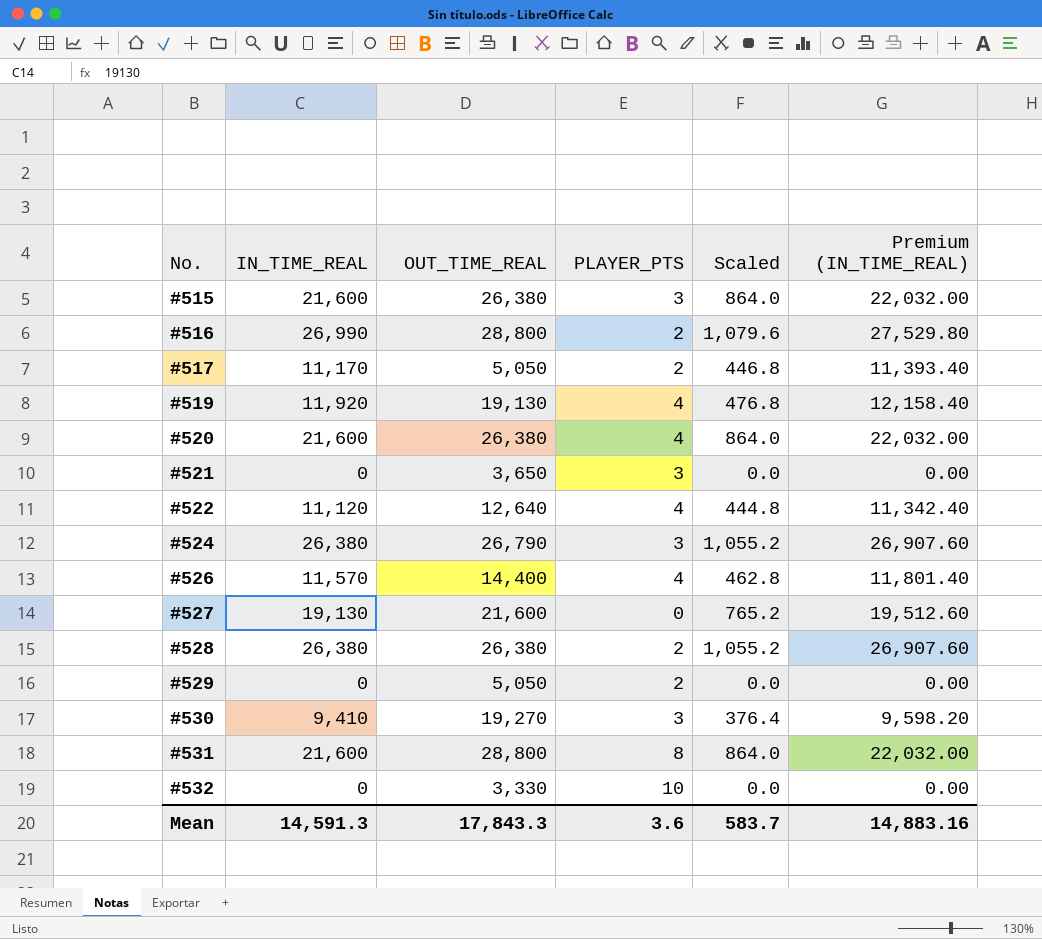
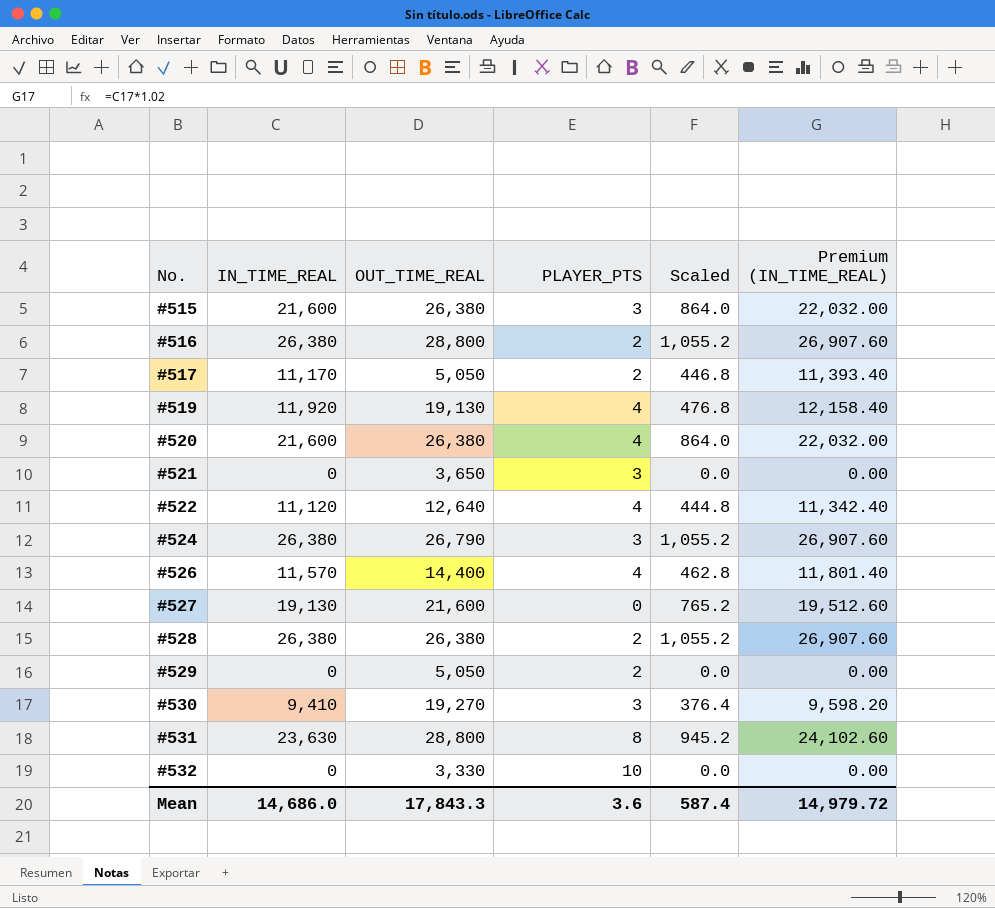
#516 | IN_TIME_REAL: 26,990 -> 26,380
#516 | Scaled: 1,079.6 -> 1,055.2
#516 | Premium (IN_TIME_REAL): 27,529.80 -> 26,907.60
#531 | IN_TIME_REAL: 21,600 -> 23,630
#531 | Scaled: 864.0 -> 945.2
#531 | Premium (IN_TIME_REAL): 22,032.00 -> 24,102.60
Mean | IN_TIME_REAL: 14,591.3 -> 14,686.0
Mean | Scaled: 583.7 -> 587.4
Mean | Premium (IN_TIME_REAL): 14,883.16 -> 14,979.72

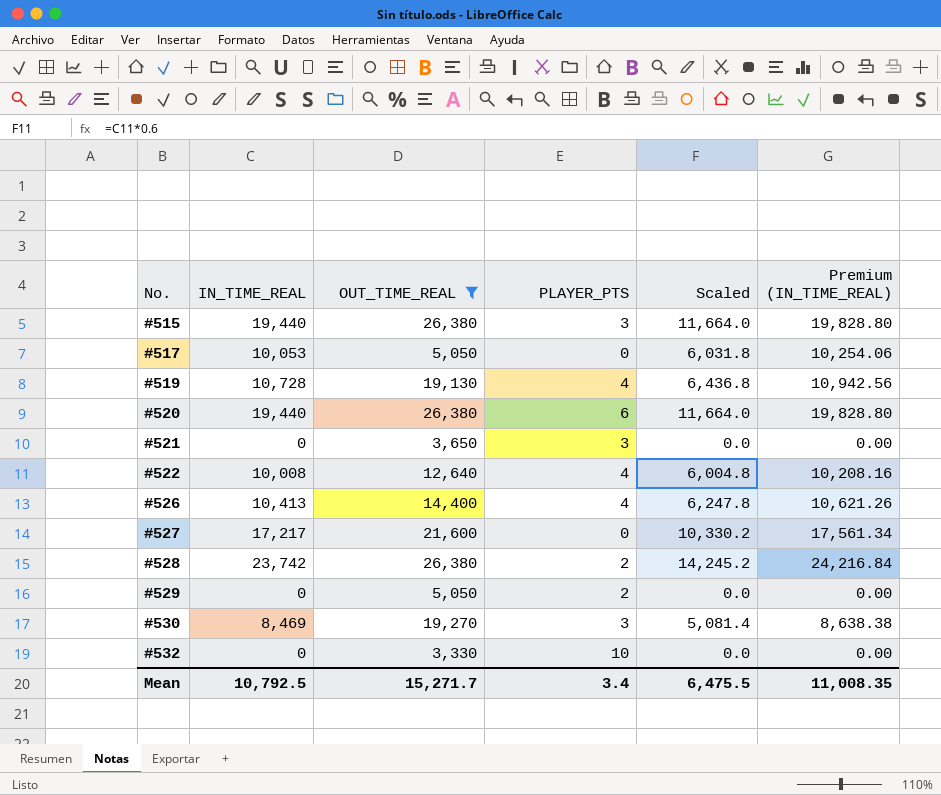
filter: none -> OUT_TIME_REAL <= 26,380
column Scaled | formula: [IN_TIME_REAL] * 0.04 -> [IN_TIME_REAL] * 0.6
#515 | IN_TIME_REAL: 21,600 -> 19,440
#515 | Premium (IN_TIME_REAL): 22,032.00 -> 19,828.80
#517 | IN_TIME_REAL: 11,170 -> 10,053
#517 | PLAYER_PTS: 2 -> 0
#517 | Premium (IN_TIME_REAL): 11,393.40 -> 10,254.06
#519 | IN_TIME_REAL: 11,920 -> 10,728
#519 | Premium (IN_TIME_REAL): 12,158.40 -> 10,942.56
#520 | IN_TIME_REAL: 21,600 -> 19,440
#520 | PLAYER_PTS: 4 -> 6
#520 | Premium (IN_TIME_REAL): 22,032.00 -> 19,828.80
#522 | IN_TIME_REAL: 11,120 -> 10,008
#522 | Premium (IN_TIME_REAL): 11,342.40 -> 10,208.16
#526 | IN_TIME_REAL: 11,570 -> 10,413
#526 | Premium (IN_TIME_REAL): 11,801.40 -> 10,621.26
#527 | IN_TIME_REAL: 19,130 -> 17,217
#527 | Premium (IN_TIME_REAL): 19,512.60 -> 17,561.34
#528 | IN_TIME_REAL: 26,380 -> 23,742
#528 | Premium (IN_TIME_REAL): 26,907.60 -> 24,216.84
#530 | IN_TIME_REAL: 9,410 -> 8,469
#530 | Premium (IN_TIME_REAL): 9,598.20 -> 8,638.38
Mean | IN_TIME_REAL: 14,686.0 -> 10,792.5
Mean | OUT_TIME_REAL: 17,843.3 -> 15,271.7
Mean | PLAYER_PTS: 3.6 -> 3.4
Mean | Scaled: 587.4 -> 6,475.5
Mean | Premium (IN_TIME_REAL): 14,979.72 -> 11,008.35

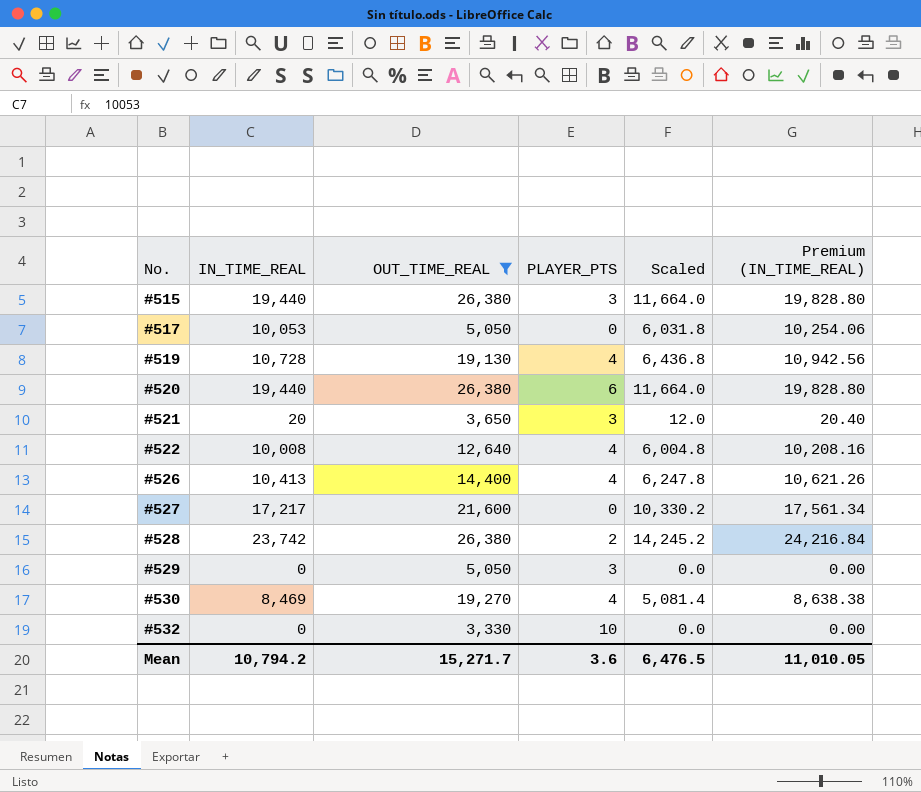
#521 | IN_TIME_REAL: 0 -> 20
#521 | Scaled: 0.0 -> 12.0
#521 | Premium (IN_TIME_REAL): 0.00 -> 20.40
#529 | PLAYER_PTS: 2 -> 3
#530 | PLAYER_PTS: 3 -> 4
Mean | IN_TIME_REAL: 10,792.5 -> 10,794.2
Mean | PLAYER_PTS: 3.4 -> 3.6
Mean | Scaled: 6,475.5 -> 6,476.5
Mean | Premium (IN_TIME_REAL): 11,008.35 -> 11,010.05

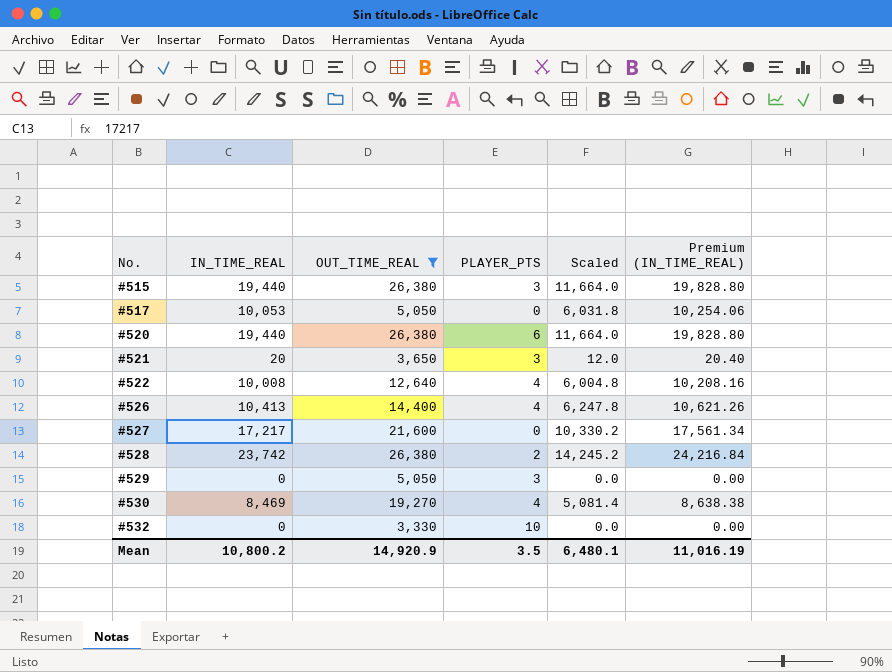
row #519: 10,728 | 19,130 | 4 | 6,436.8 | 10,942.56 -> none
Mean | IN_TIME_REAL: 10,794.2 -> 10,800.2
Mean | OUT_TIME_REAL: 15,271.7 -> 14,920.9
Mean | PLAYER_PTS: 3.6 -> 3.5
Mean | Scaled: 6,476.5 -> 6,480.1
Mean | Premium (IN_TIME_REAL): 11,010.05 -> 11,016.19

